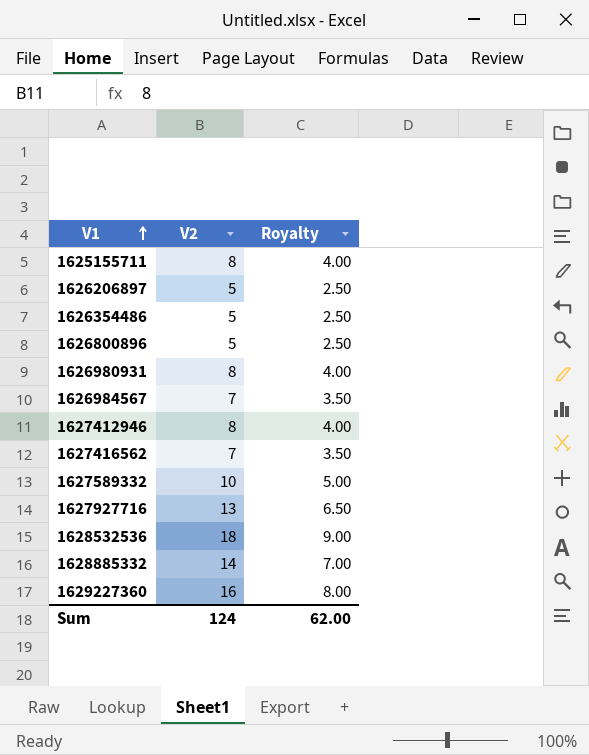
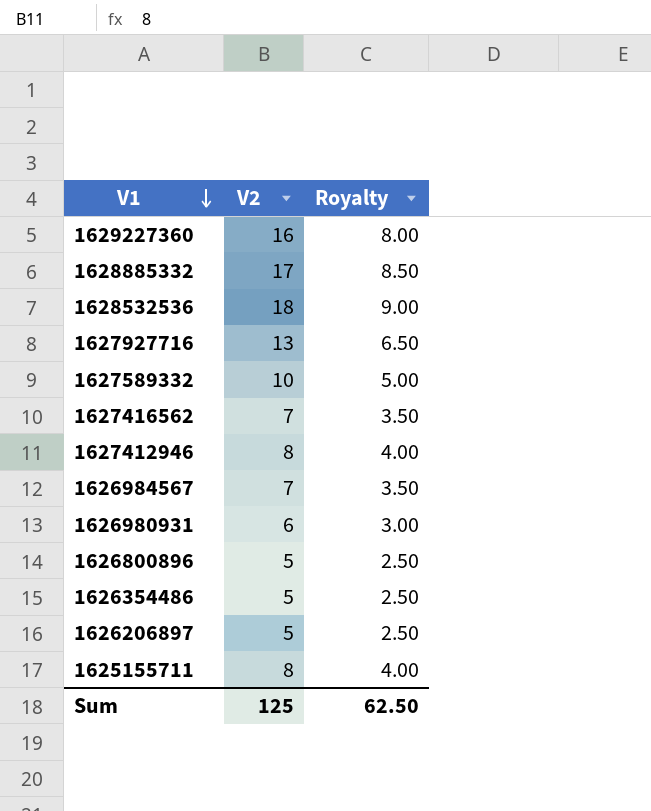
row order: V1 ascending -> V1 descending
1628885332 | V2: 14 -> 17
1628885332 | Royalty: 7.00 -> 8.50
1626980931 | V2: 8 -> 6
1626980931 | Royalty: 4.00 -> 3.00
Sum | V2: 124 -> 125
Sum | Royalty: 62.00 -> 62.50

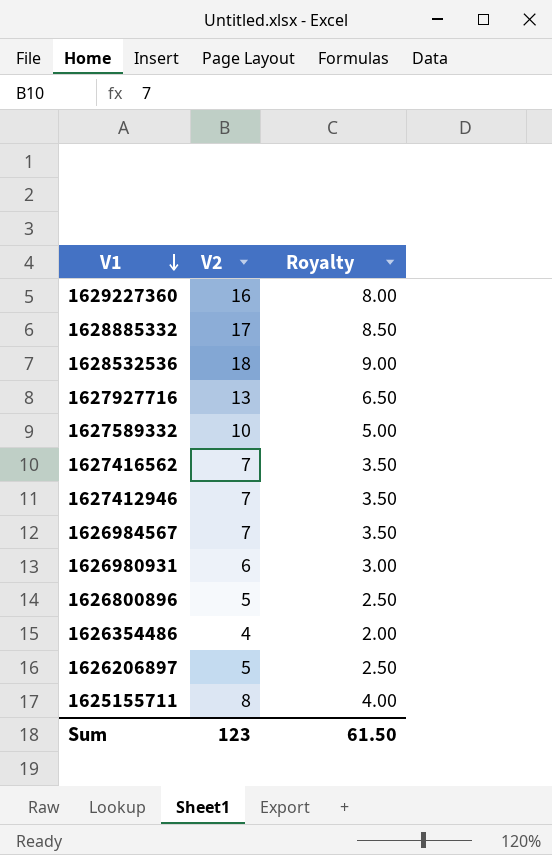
1627412946 | V2: 8 -> 7
1627412946 | Royalty: 4.00 -> 3.50
1626354486 | V2: 5 -> 4
1626354486 | Royalty: 2.50 -> 2.00
Sum | V2: 125 -> 123
Sum | Royalty: 62.50 -> 61.50

